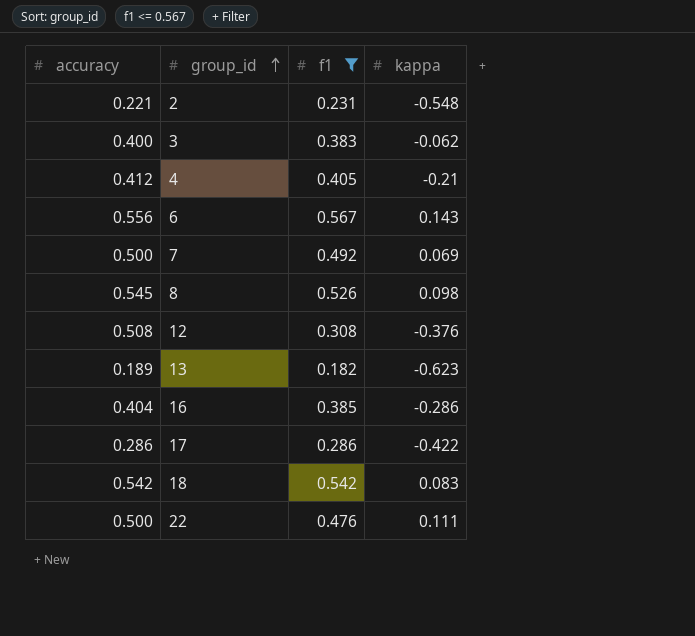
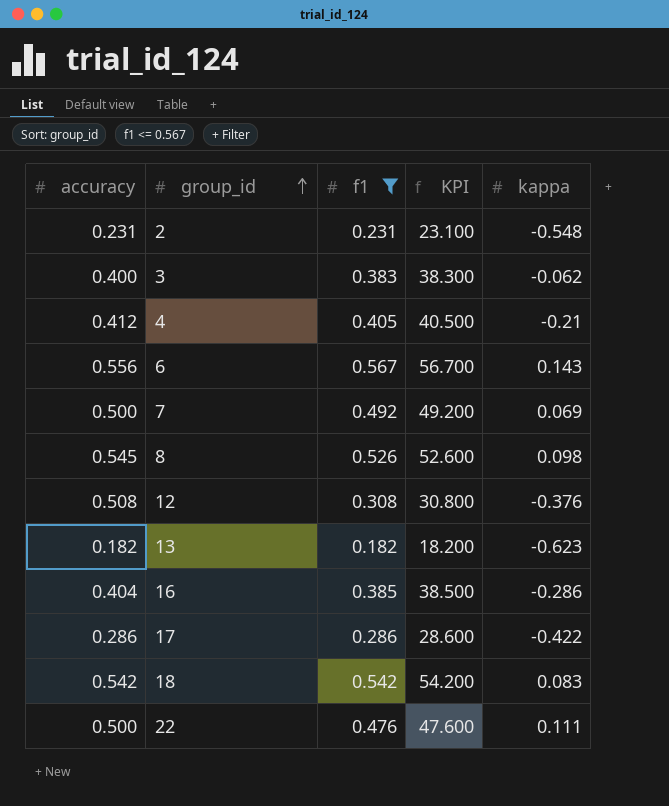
column KPI | formula: none -> [f1] * 100
2 | accuracy: 0.221 -> 0.231
13 | accuracy: 0.189 -> 0.182

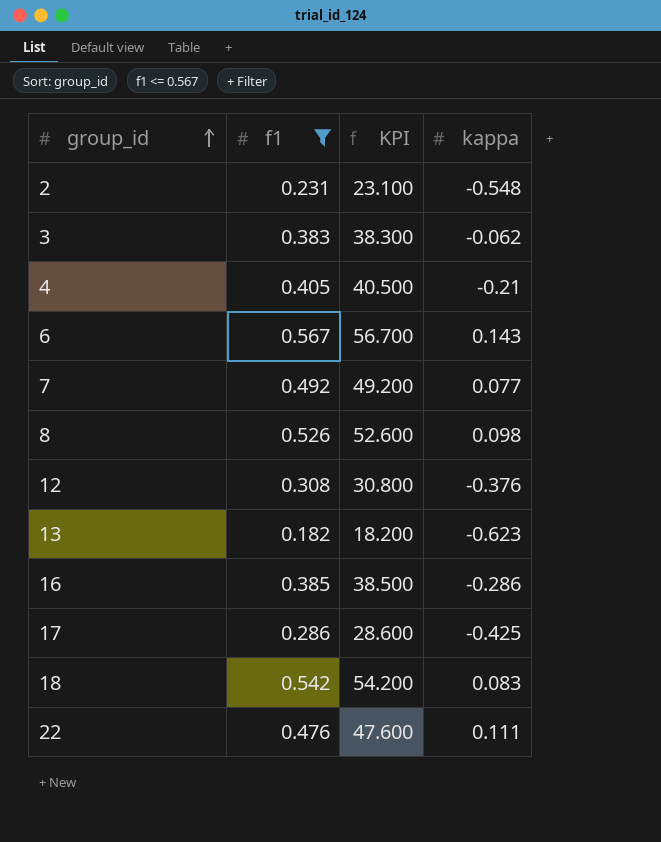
column accuracy | position: 1 -> none
7 | kappa: 0.069 -> 0.077
17 | kappa: -0.422 -> -0.425

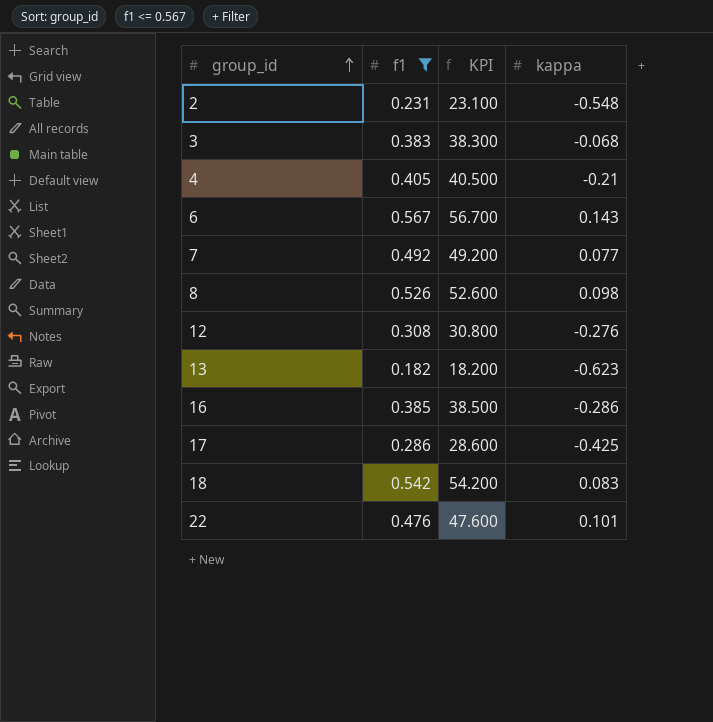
3 | kappa: -0.062 -> -0.068
12 | kappa: -0.376 -> -0.276
22 | kappa: 0.111 -> 0.101

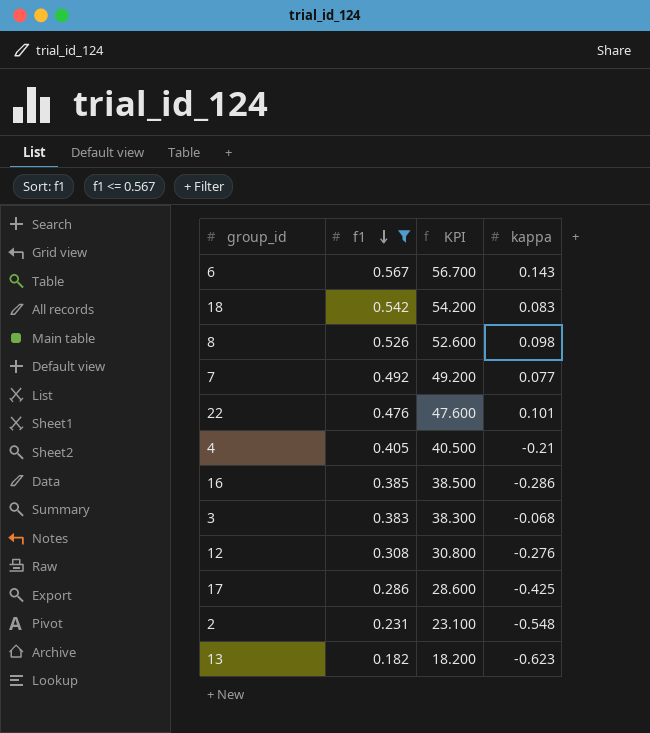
row order: group_id ascending -> f1 descending

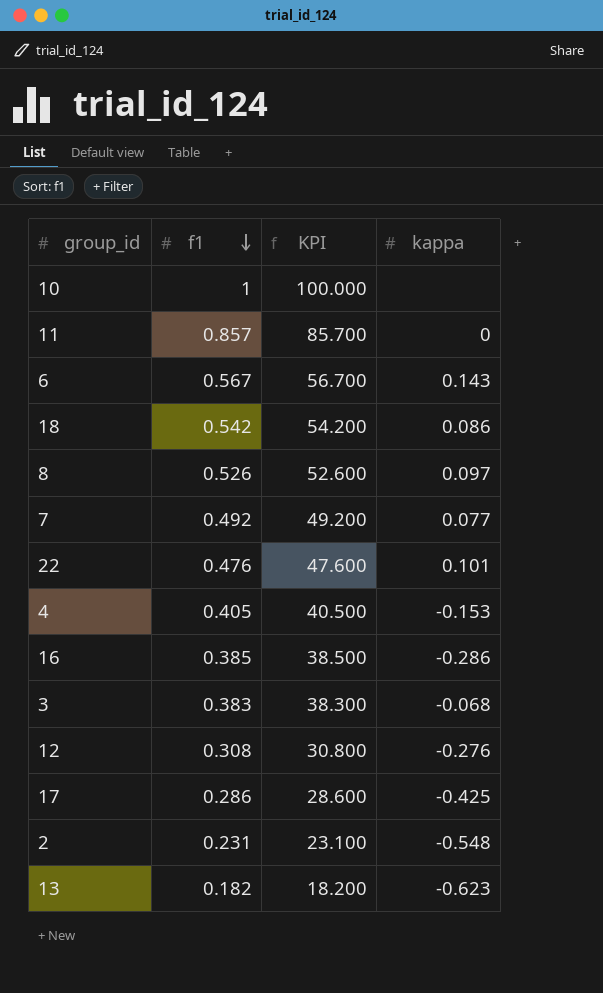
filter: f1 <= 0.567 -> none
18 | kappa: 0.083 -> 0.086
8 | kappa: 0.098 -> 0.097
4 | kappa: -0.21 -> -0.153

